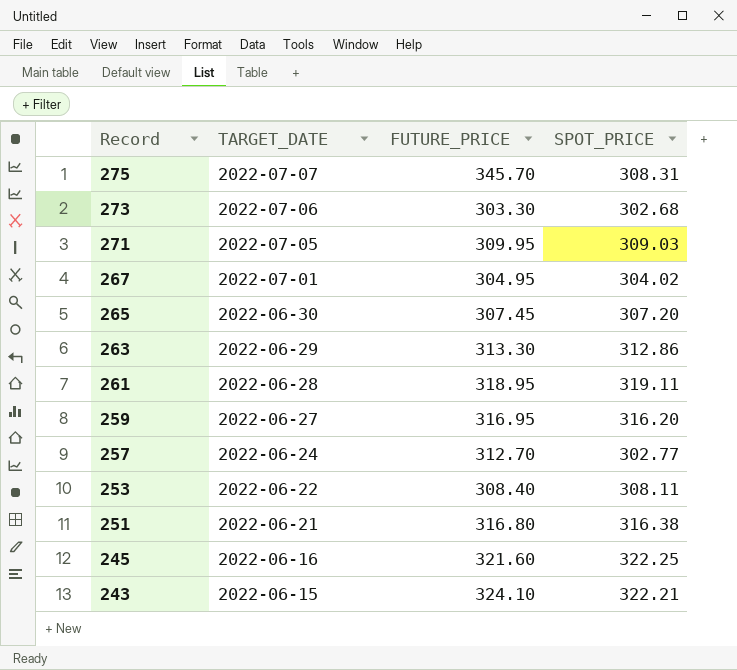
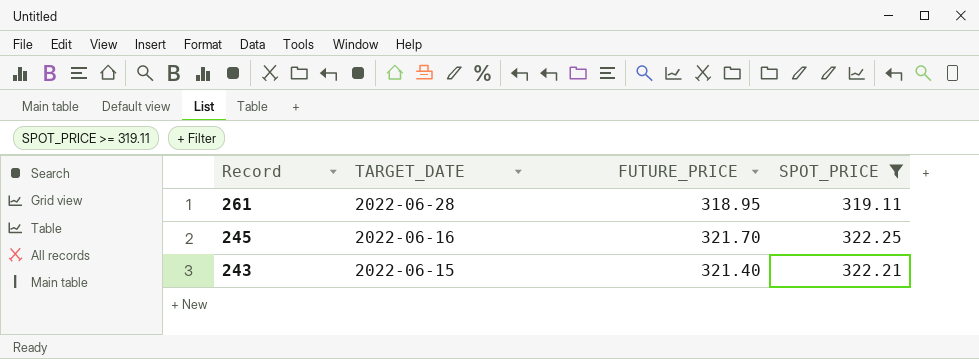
filter: none -> SPOT_PRICE >= 319.11
245 | FUTURE_PRICE: 321.60 -> 321.70
243 | FUTURE_PRICE: 324.10 -> 321.40

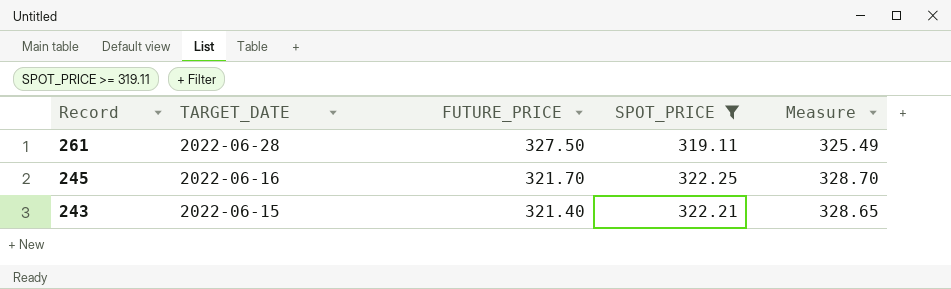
column Measure | formula: none -> [SPOT_PRICE] * 1.02
261 | FUTURE_PRICE: 318.95 -> 327.50

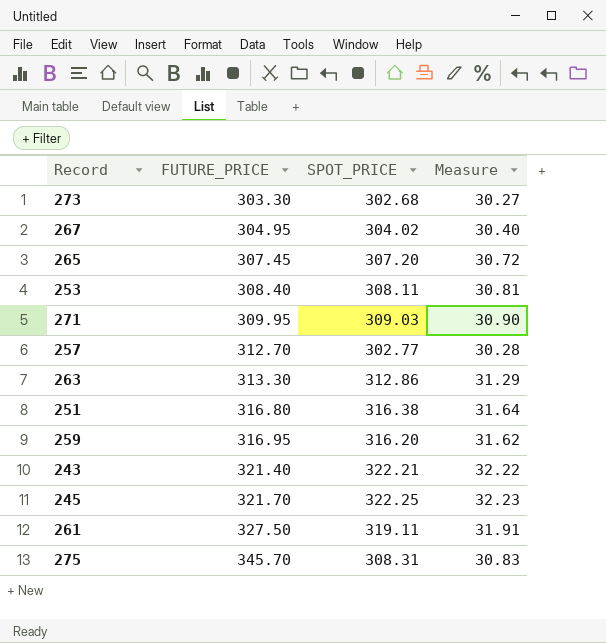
filter: SPOT_PRICE >= 319.11 -> none
row order: Record descending -> FUTURE_PRICE ascending
column TARGET_DATE | position: 2 -> none
column Measure | formula: [SPOT_PRICE] * 1.02 -> [SPOT_PRICE] * 0.1

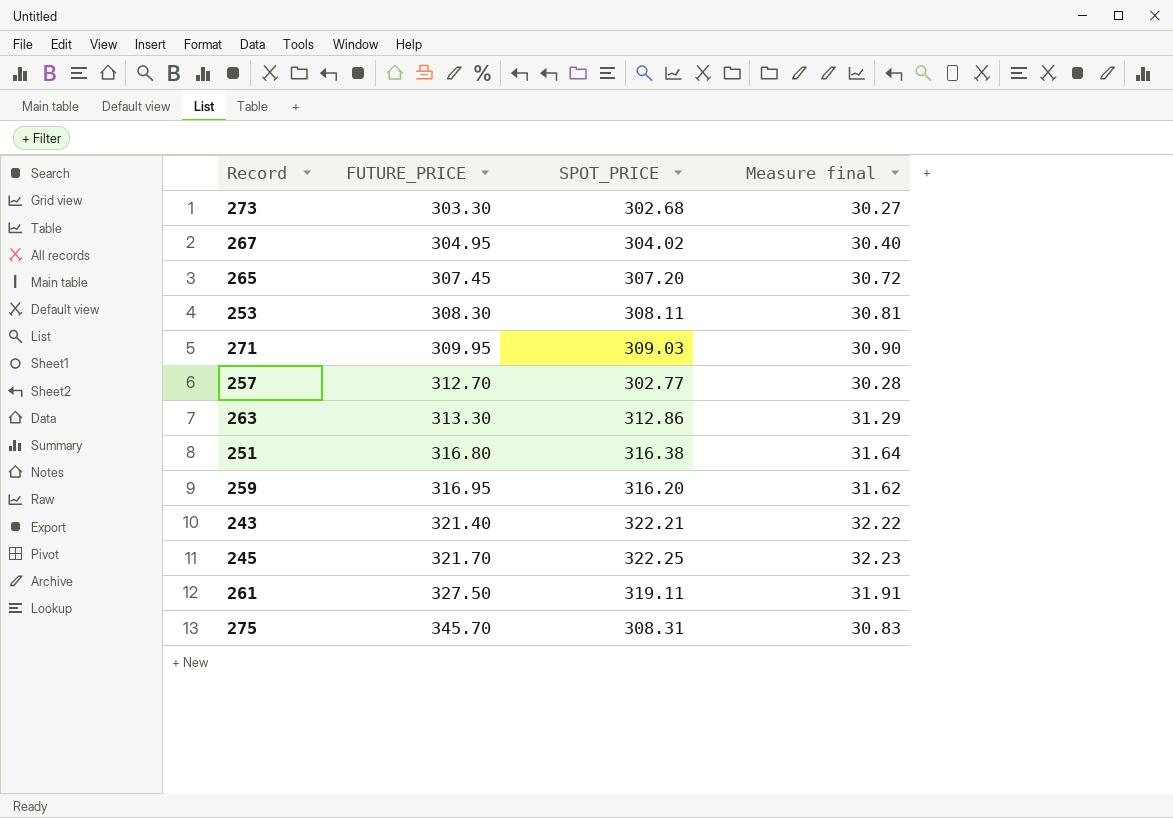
column name: Measure -> Measure final
253 | FUTURE_PRICE: 308.40 -> 308.30

